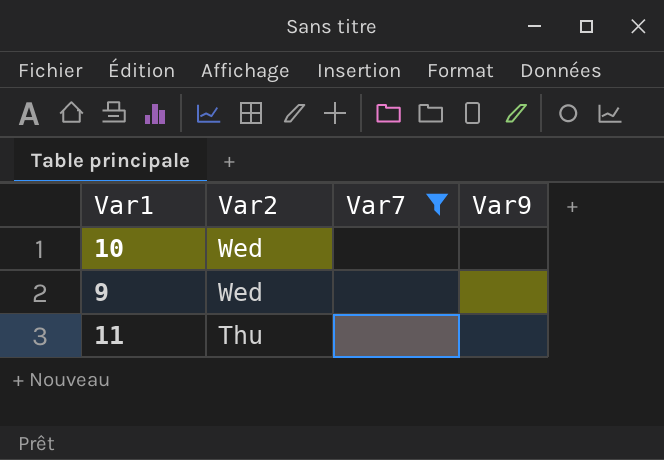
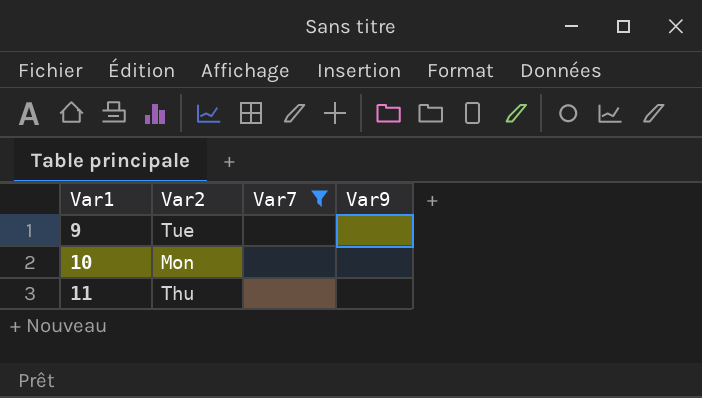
row order: Var2 descending -> Var1 ascending
9 | Var2: Wed -> Tue
10 | Var2: Wed -> Mon

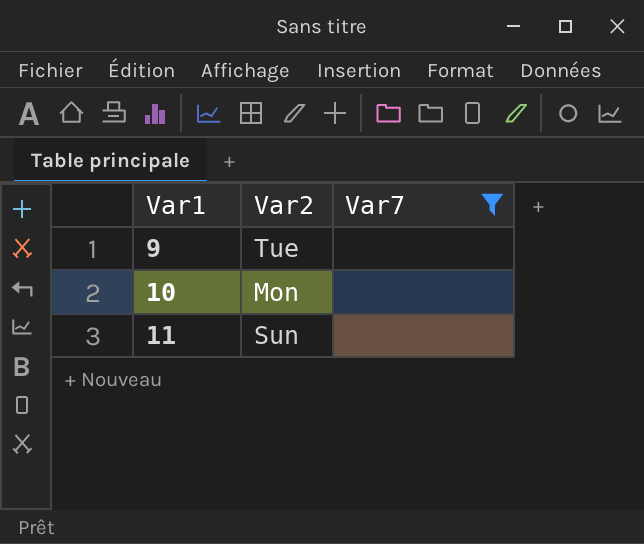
column Var9 | position: 4 -> none
11 | Var2: Thu -> Sun

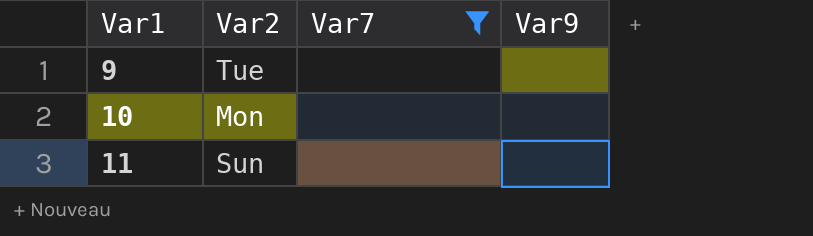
column Var9 | position: none -> 4

